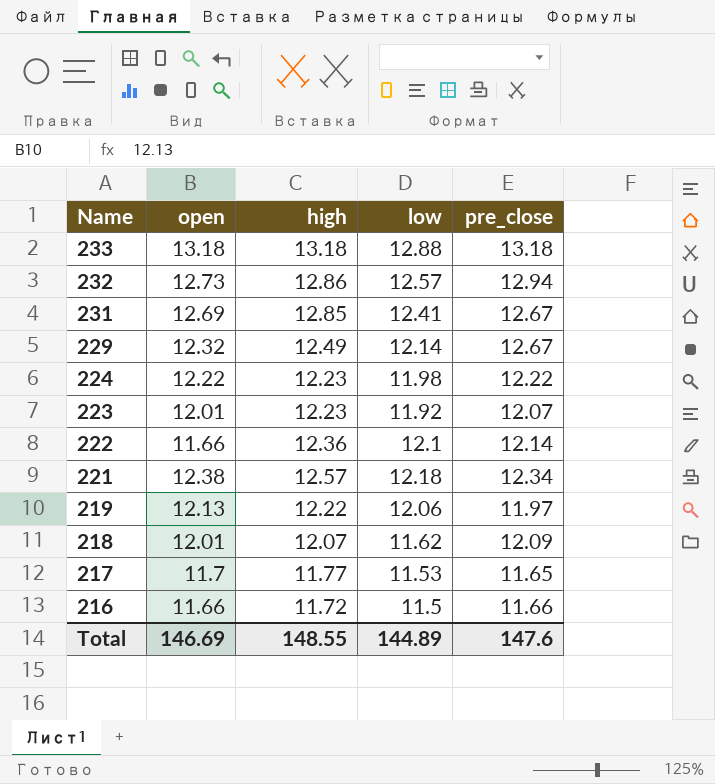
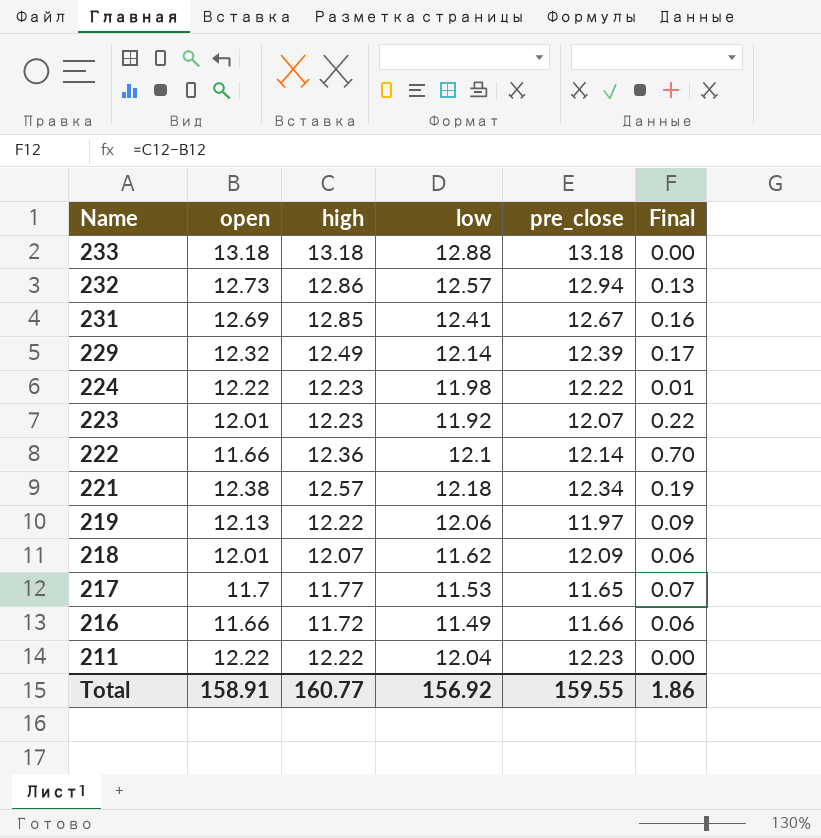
column Final | formula: none -> [high] - [open]
229 | pre_close: 12.67 -> 12.39
216 | low: 11.5 -> 11.49
row 211: none -> 12.22 | 12.22 | 12.04 | 12.23 | 0.00
Total | open: 146.69 -> 158.91
Total | high: 148.55 -> 160.77
Total | low: 144.89 -> 156.92
Total | pre_close: 147.6 -> 159.55

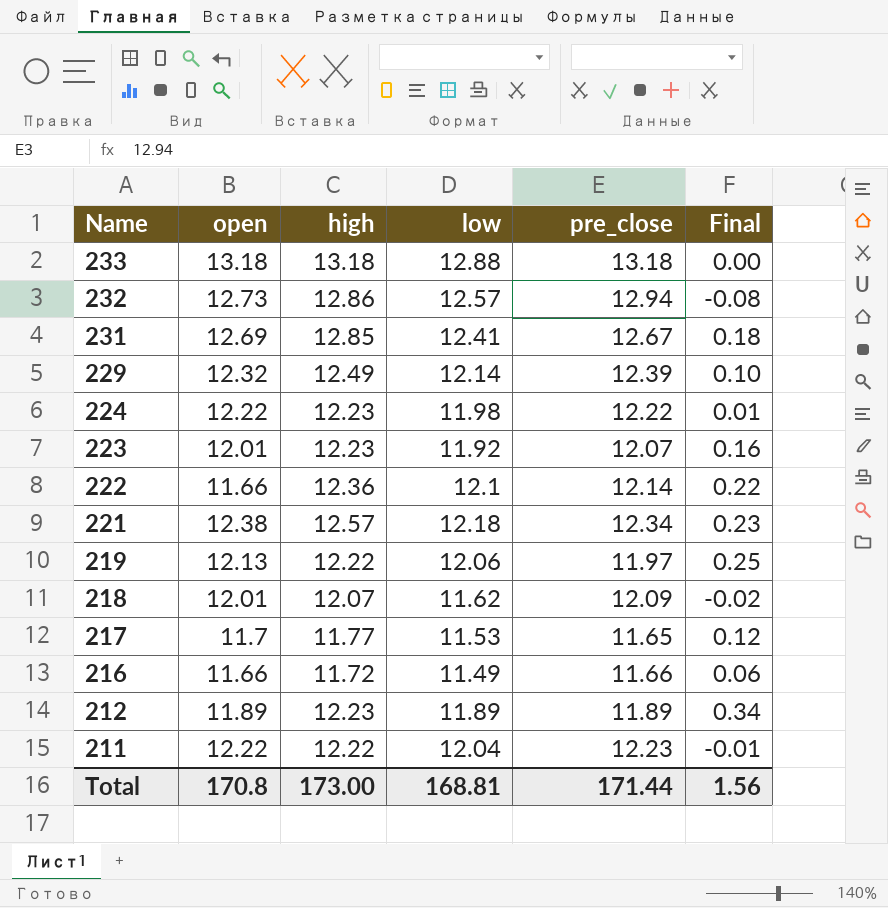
column Final | formula: [high] - [open] -> [high] - [pre_close]
row 212: none -> 11.89 | 12.23 | 11.89 | 11.89 | 0.34
Total | open: 158.91 -> 170.8
Total | high: 160.77 -> 173.00
Total | low: 156.92 -> 168.81
Total | pre_close: 159.55 -> 171.44
Total | Final: 1.86 -> 1.56

